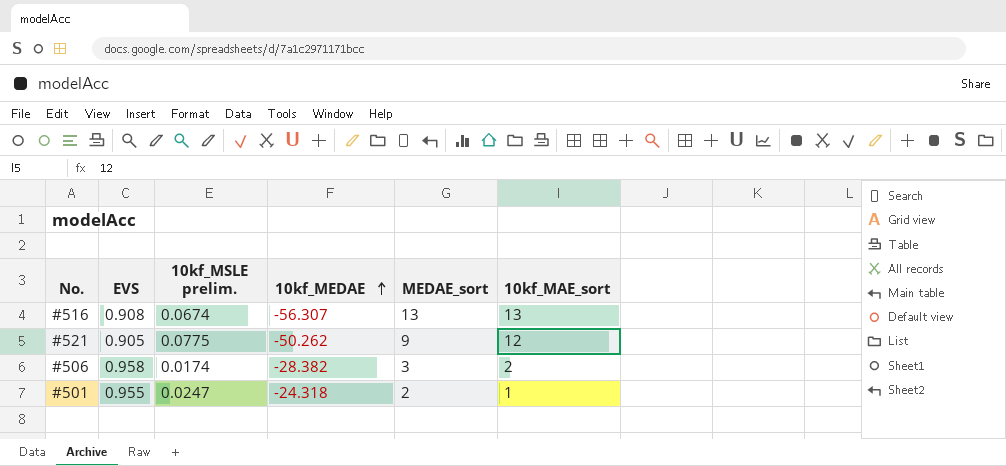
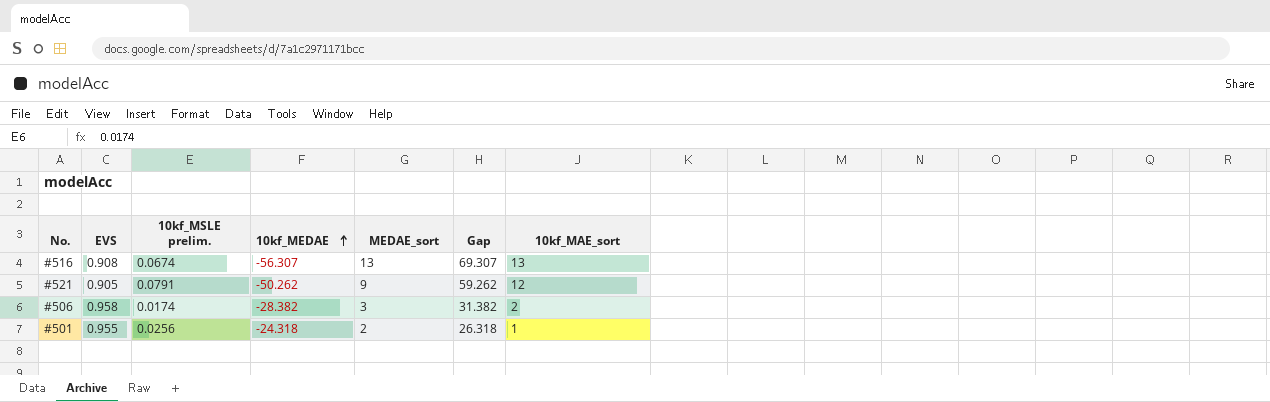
column Gap | formula: none -> [MEDAE_sort] - [10kf_MEDAE]
#521 | 10kf_MSLE prelim.: 0.0775 -> 0.0791
#501 | 10kf_MSLE prelim.: 0.0247 -> 0.0256

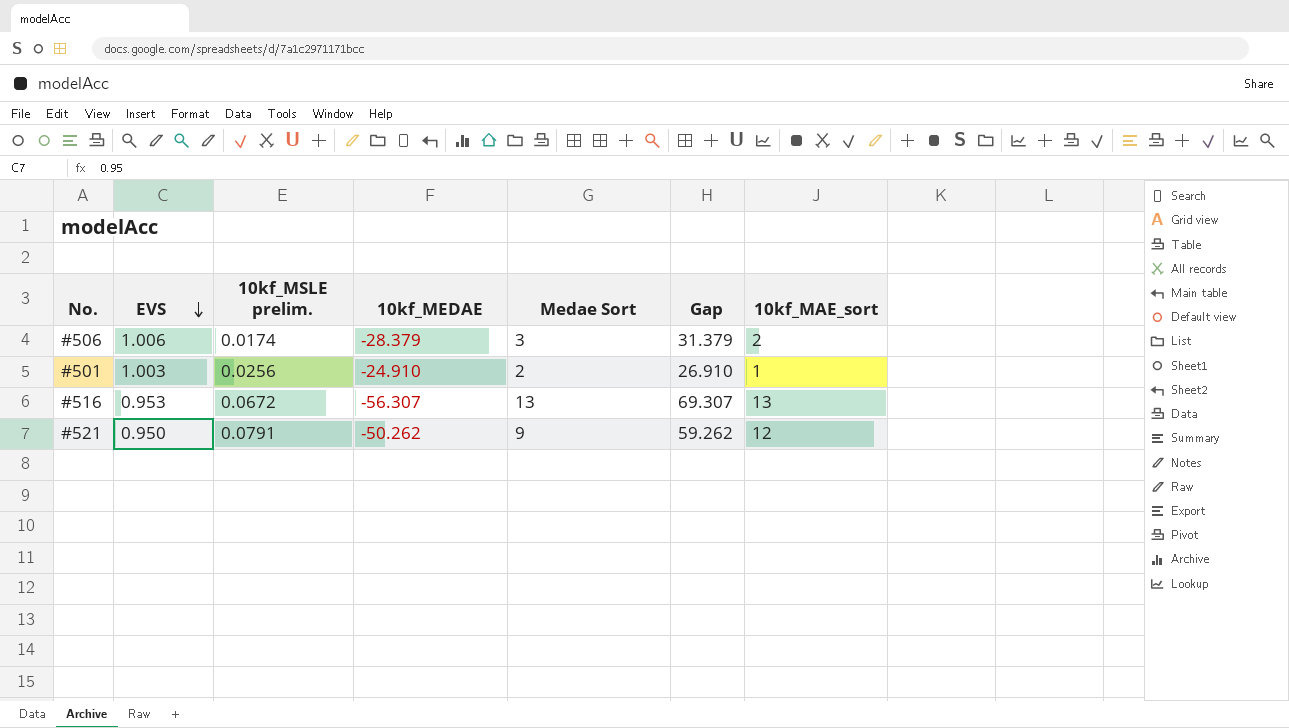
row order: 10kf_MEDAE ascending -> EVS descending
column name: MEDAE_sort -> Medae Sort
#506 | EVS: 0.958 -> 1.006
#506 | 10kf_MEDAE: -28.382 -> -28.379
#506 | Gap: 31.382 -> 31.379
#501 | EVS: 0.955 -> 1.003
#501 | 10kf_MEDAE: -24.318 -> -24.910
#501 | Gap: 26.318 -> 26.910
#516 | EVS: 0.908 -> 0.953
#516 | 10kf_MSLE prelim.: 0.0674 -> 0.0672
#521 | EVS: 0.905 -> 0.950

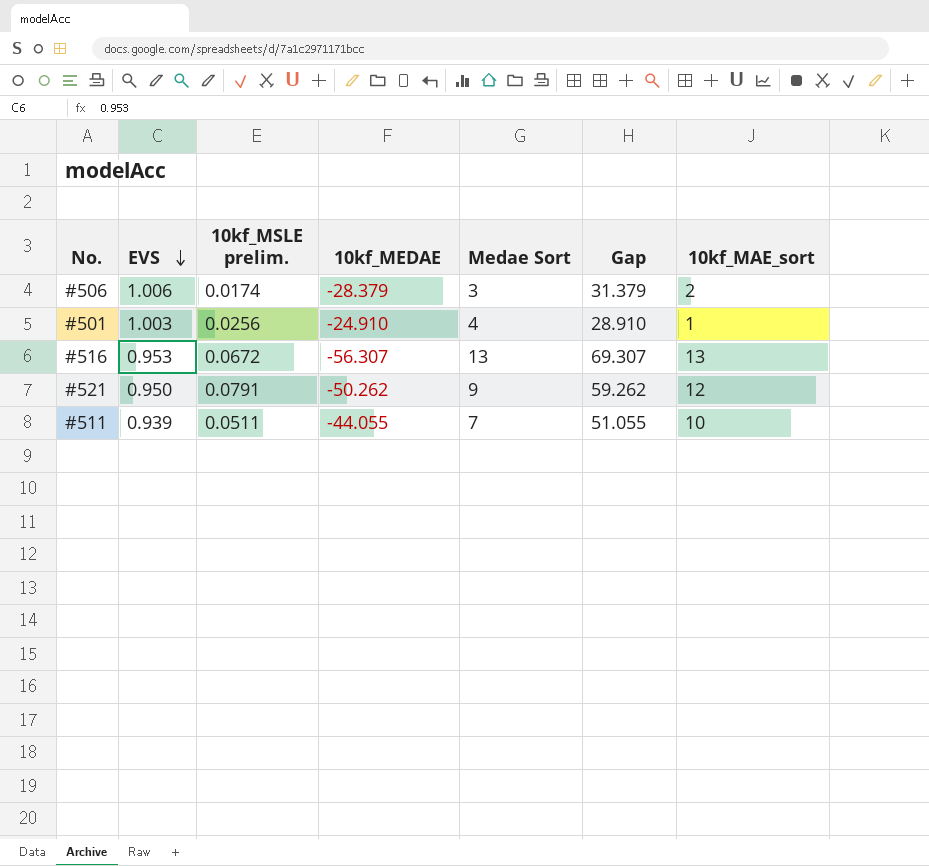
#501 | Medae Sort: 2 -> 4
#501 | Gap: 26.910 -> 28.910
row #511: none -> 0.939 | 0.0511 | -44.055 | 7 | 51.055 | 10

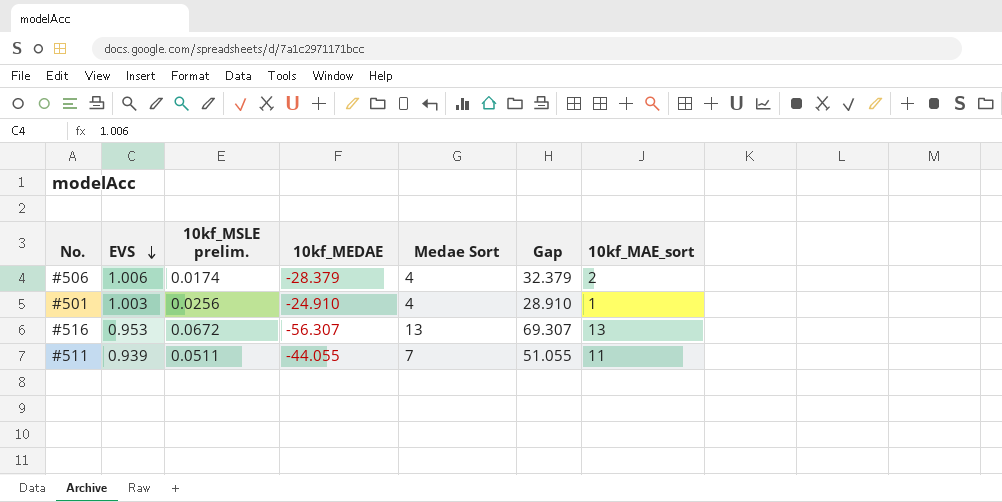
row #521: 0.950 | 0.0791 | -50.262 | 9 | 59.262 | 12 -> none
#506 | Medae Sort: 3 -> 4
#506 | Gap: 31.379 -> 32.379
#511 | 10kf_MAE_sort: 10 -> 11

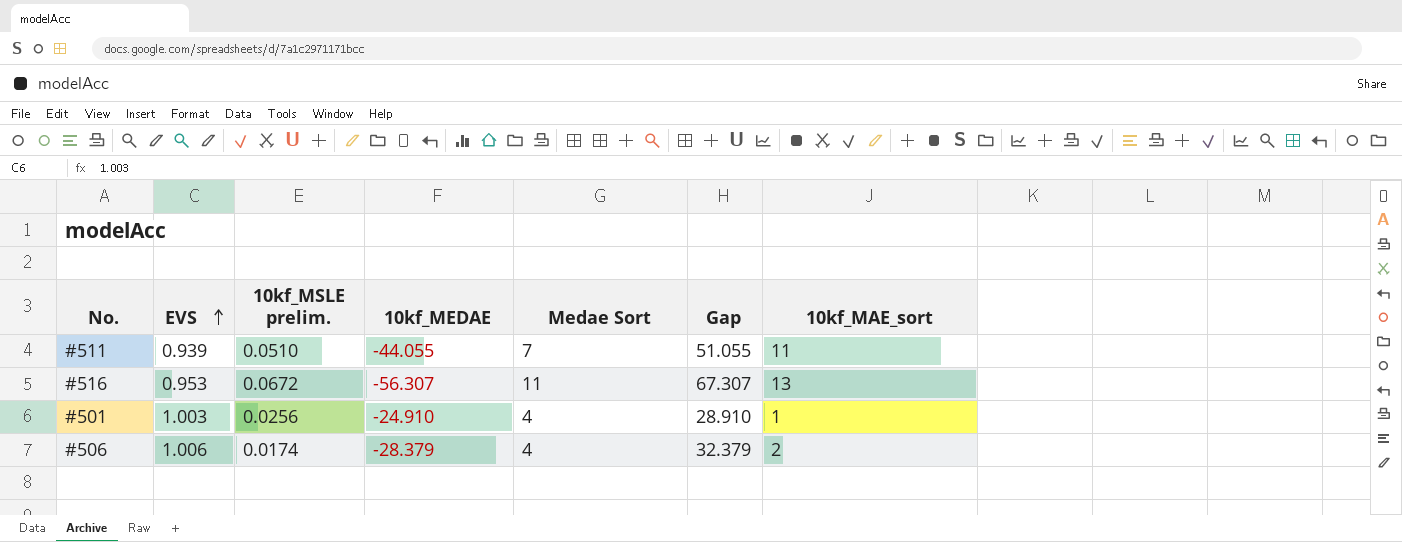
row order: EVS descending -> EVS ascending
#511 | 10kf_MSLE prelim.: 0.0511 -> 0.0510
#516 | Medae Sort: 13 -> 11
#516 | Gap: 69.307 -> 67.307

